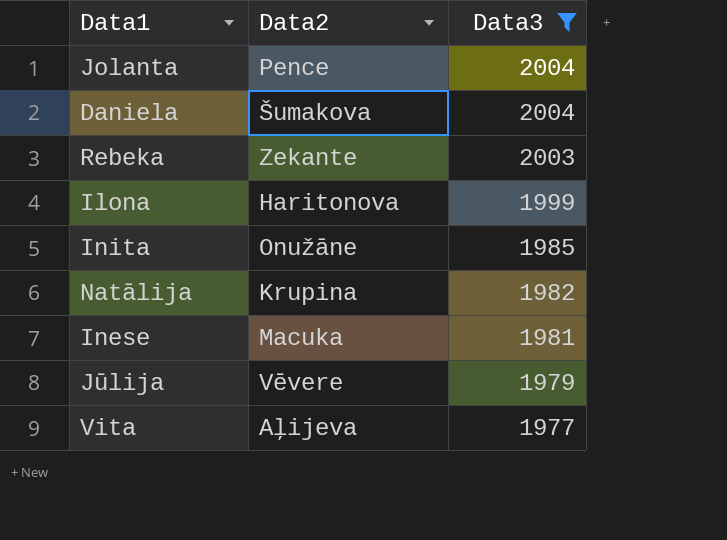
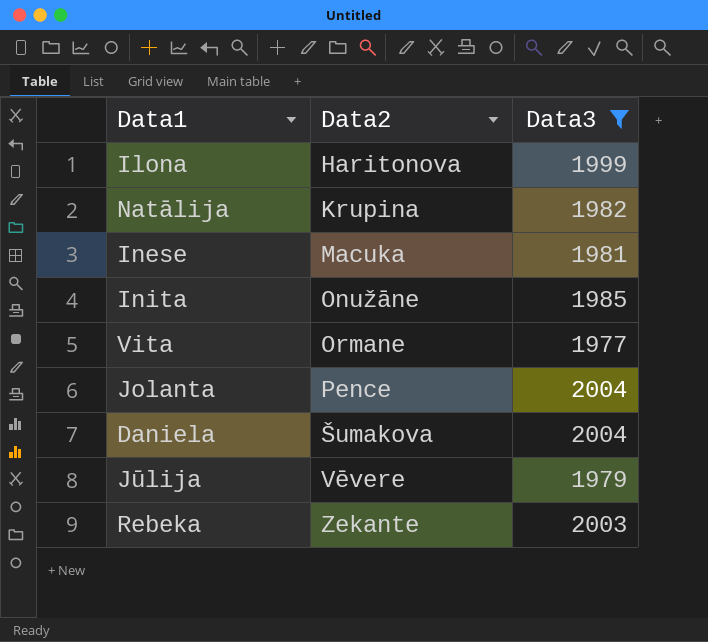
row order: Data3 descending -> Data2 ascending
Vita | Data2: Aļijeva -> Ormane

